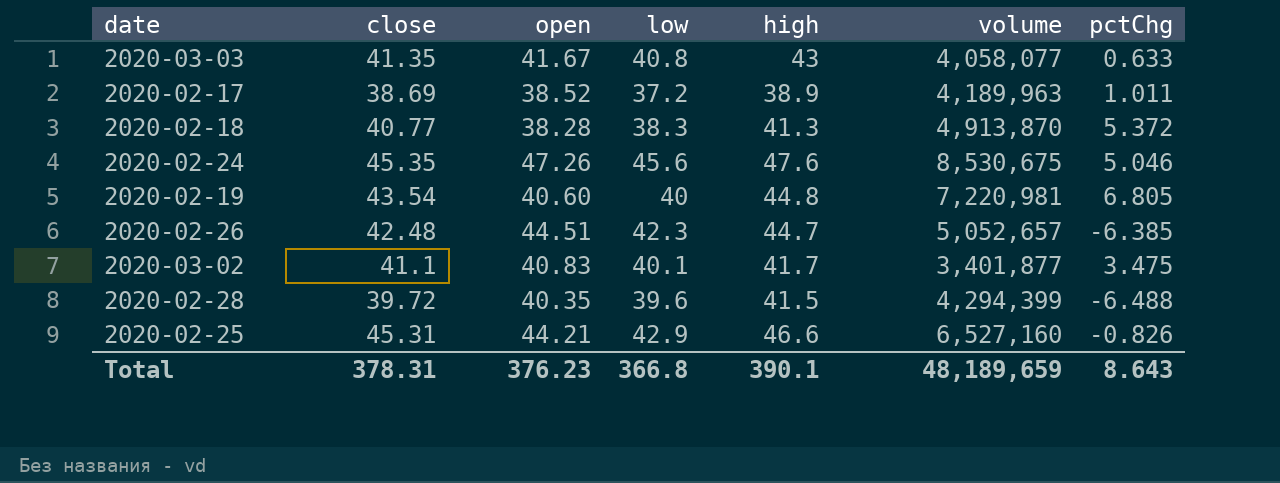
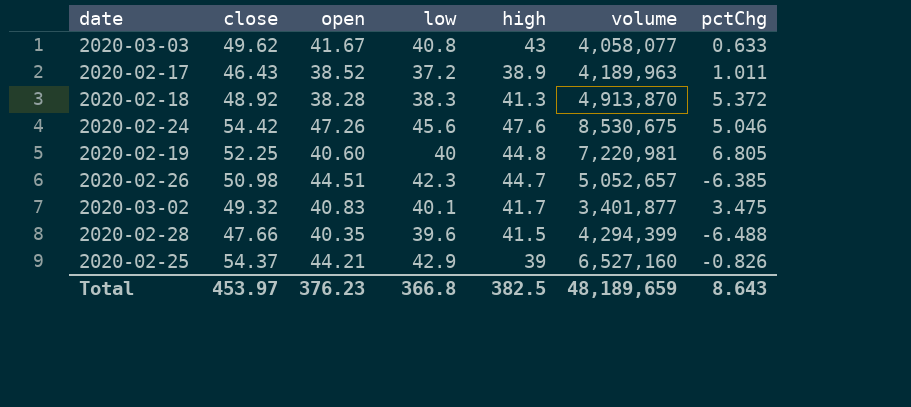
2020-03-03 | close: 41.35 -> 49.62
2020-02-17 | close: 38.69 -> 46.43
2020-02-18 | close: 40.77 -> 48.92
2020-02-24 | close: 45.35 -> 54.42
2020-02-19 | close: 43.54 -> 52.25
2020-02-26 | close: 42.48 -> 50.98
2020-03-02 | close: 41.1 -> 49.32
2020-02-28 | close: 39.72 -> 47.66
2020-02-25 | close: 45.31 -> 54.37
2020-02-25 | high: 46.6 -> 39
Total | close: 378.31 -> 453.97
Total | high: 390.1 -> 382.5

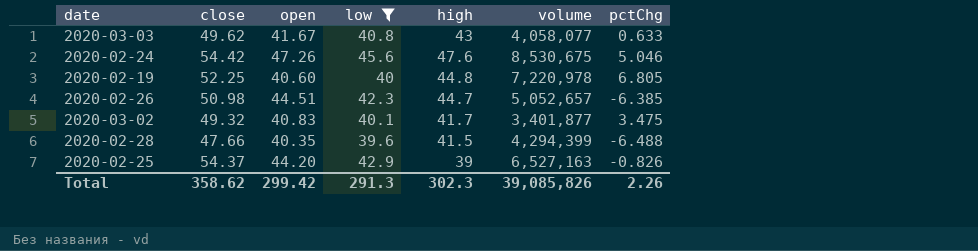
filter: none -> low >= 39.6
2020-02-19 | volume: 7,220,981 -> 7,220,978
2020-02-25 | open: 44.21 -> 44.20
2020-02-25 | volume: 6,527,160 -> 6,527,163
Total | close: 453.97 -> 358.62
Total | open: 376.23 -> 299.42
Total | low: 366.8 -> 291.3
Total | high: 382.5 -> 302.3
Total | volume: 48,189,659 -> 39,085,826
Total | pctChg: 8.643 -> 2.26

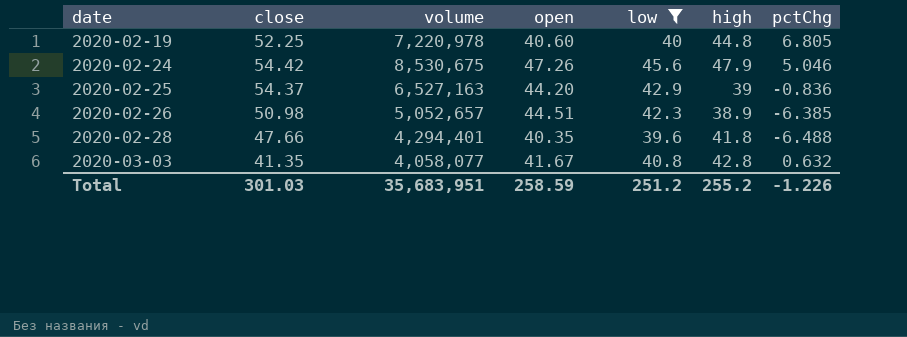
row order: none -> date ascending
column volume | position: 6 -> 3
row 2020-03-02: 49.32 | 40.83 | 40.1 | 41.7 | 3,401,877 | 3.475 -> none
2020-02-24 | high: 47.6 -> 47.9
2020-02-25 | pctChg: -0.826 -> -0.836
2020-02-26 | high: 44.7 -> 38.9
2020-02-28 | volume: 4,294,399 -> 4,294,401
2020-02-28 | high: 41.5 -> 41.8
2020-03-03 | close: 49.62 -> 41.35
2020-03-03 | high: 43 -> 42.8
2020-03-03 | pctChg: 0.633 -> 0.632
Total | close: 358.62 -> 301.03
Total | volume: 39,085,826 -> 35,683,951
Total | open: 299.42 -> 258.59
Total | low: 291.3 -> 251.2
Total | high: 302.3 -> 255.2
Total | pctChg: 2.26 -> -1.226

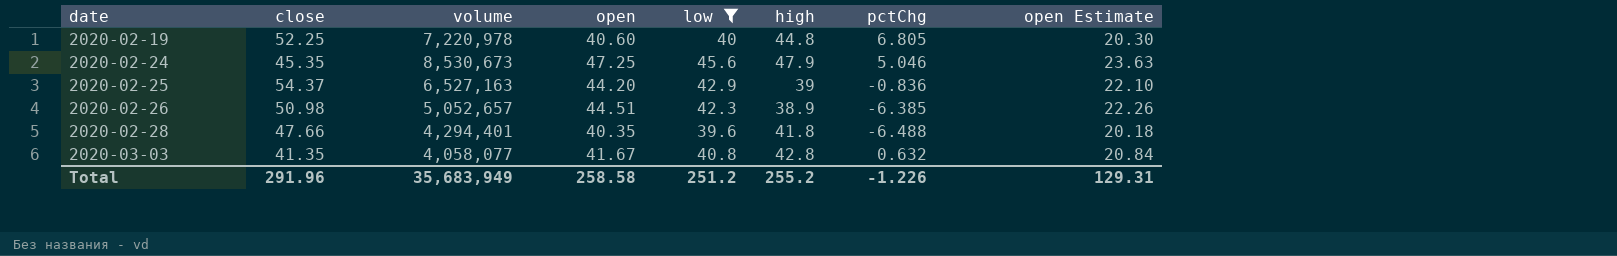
column open Estimate | formula: none -> [open] * 0.5
2020-02-24 | close: 54.42 -> 45.35
2020-02-24 | volume: 8,530,675 -> 8,530,673
2020-02-24 | open: 47.26 -> 47.25
Total | close: 301.03 -> 291.96
Total | volume: 35,683,951 -> 35,683,949
Total | open: 258.59 -> 258.58

